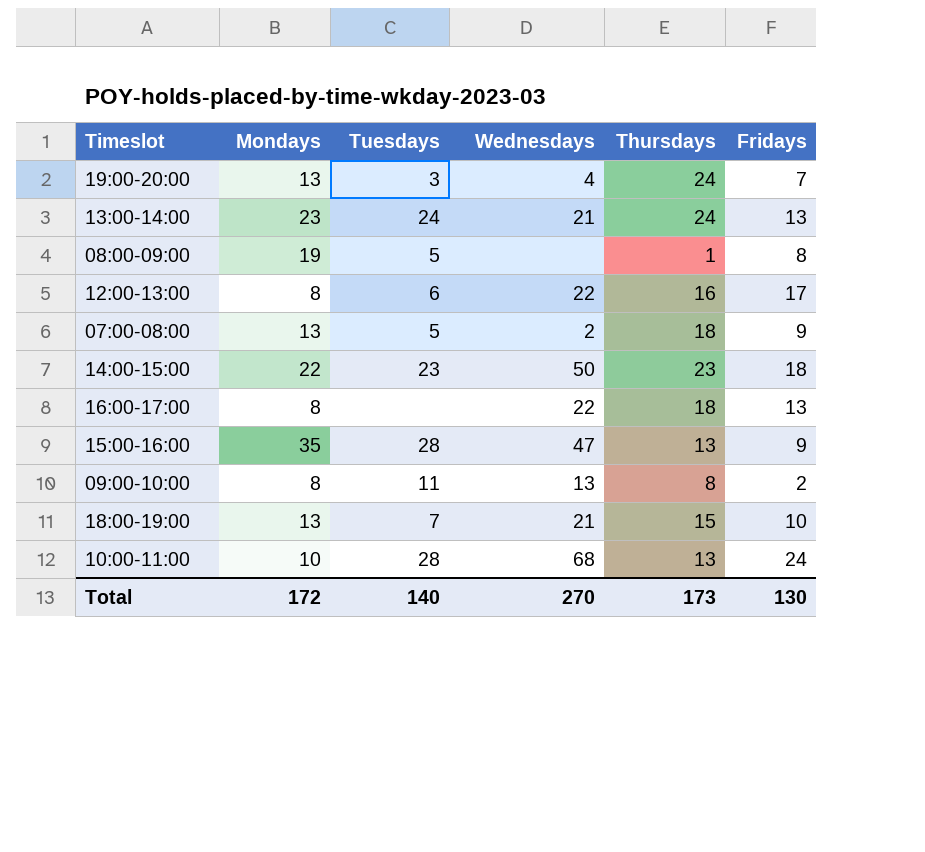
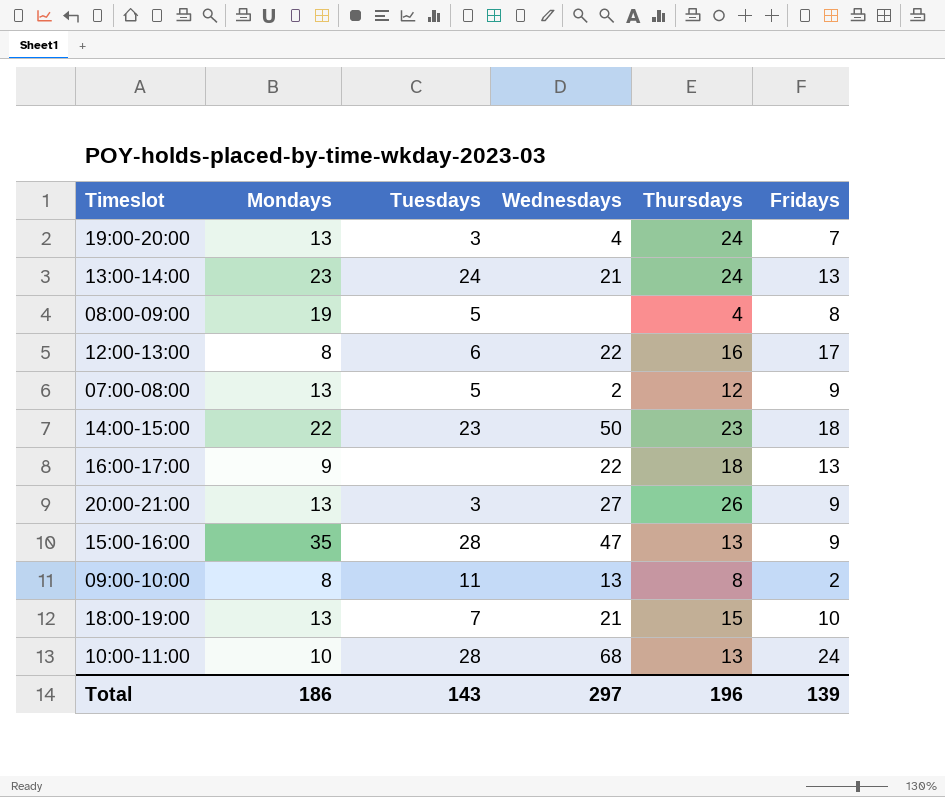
08:00-09:00 | Thursdays: 1 -> 4
07:00-08:00 | Thursdays: 18 -> 12
16:00-17:00 | Mondays: 8 -> 9
row 20:00-21:00: none -> 13 | 3 | 27 | 26 | 9
Total | Mondays: 172 -> 186
Total | Tuesdays: 140 -> 143
Total | Wednesdays: 270 -> 297
Total | Thursdays: 173 -> 196
Total | Fridays: 130 -> 139

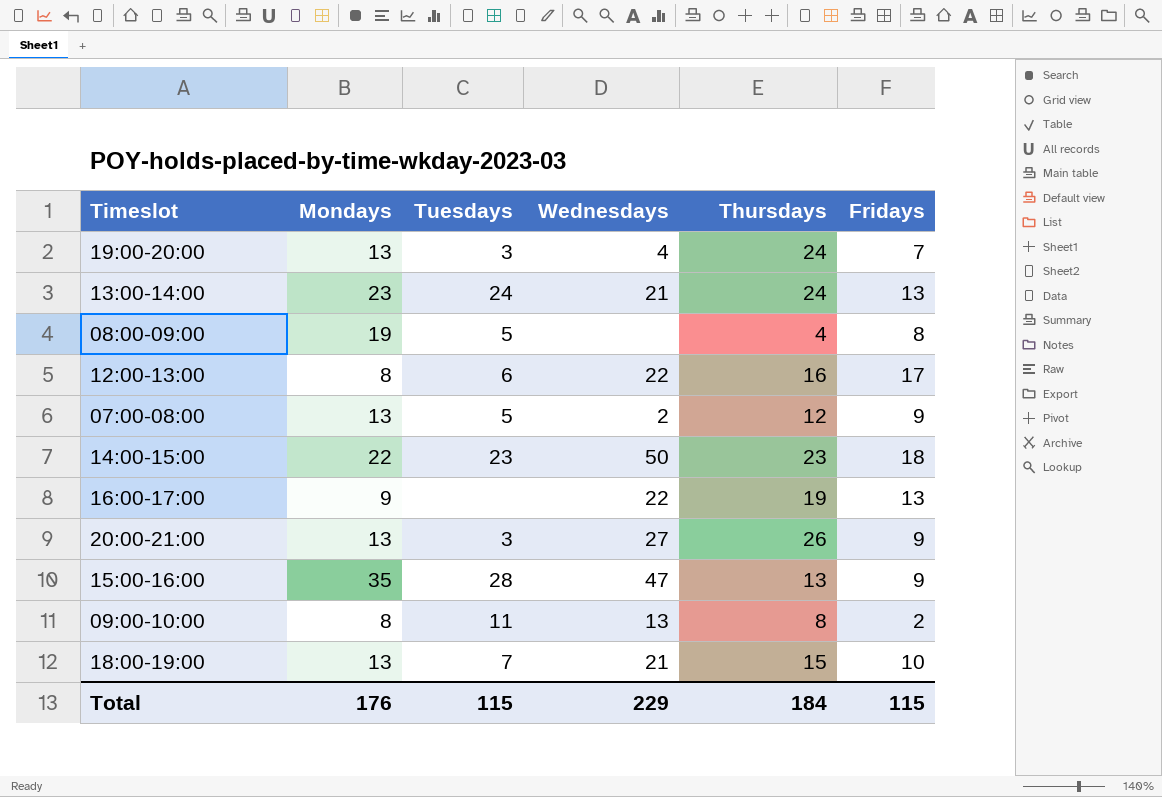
row 10:00-11:00: 10 | 28 | 68 | 13 | 24 -> none
16:00-17:00 | Thursdays: 18 -> 19
Total | Mondays: 186 -> 176
Total | Tuesdays: 143 -> 115
Total | Wednesdays: 297 -> 229
Total | Thursdays: 196 -> 184
Total | Fridays: 139 -> 115

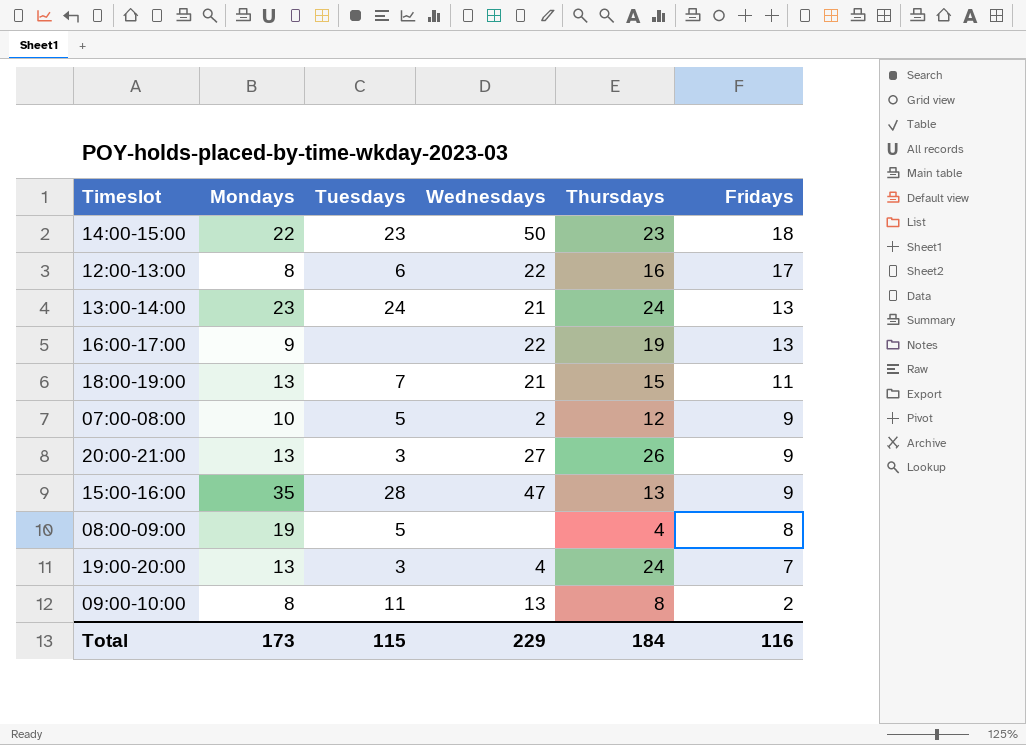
row order: none -> Fridays descending
18:00-19:00 | Fridays: 10 -> 11
07:00-08:00 | Mondays: 13 -> 10
Total | Mondays: 176 -> 173
Total | Fridays: 115 -> 116

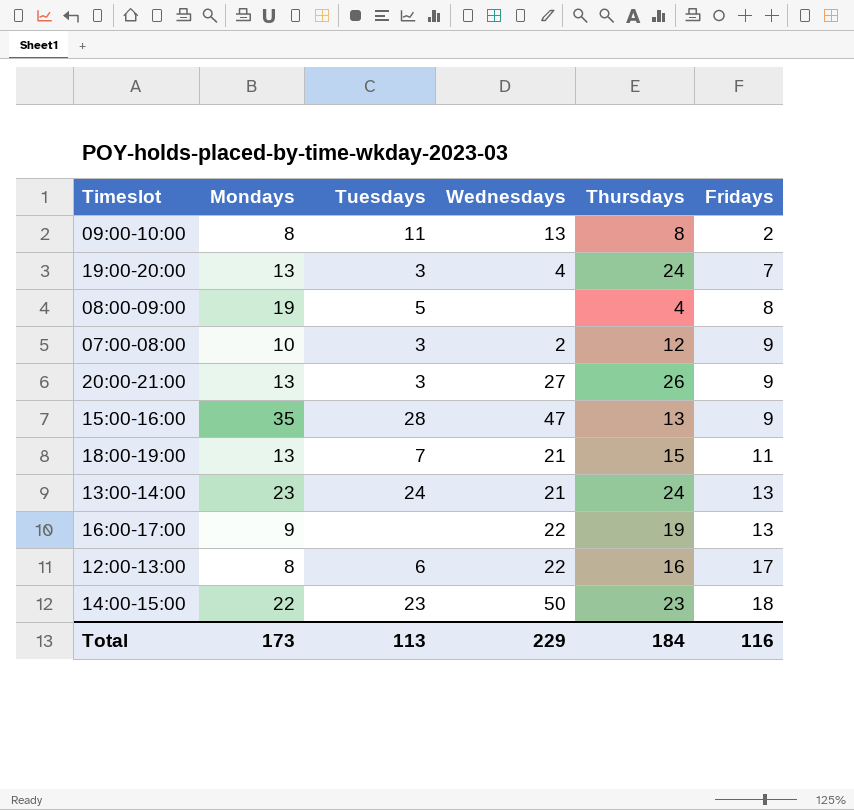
row order: Fridays descending -> Fridays ascending
07:00-08:00 | Tuesdays: 5 -> 3
Total | Tuesdays: 115 -> 113

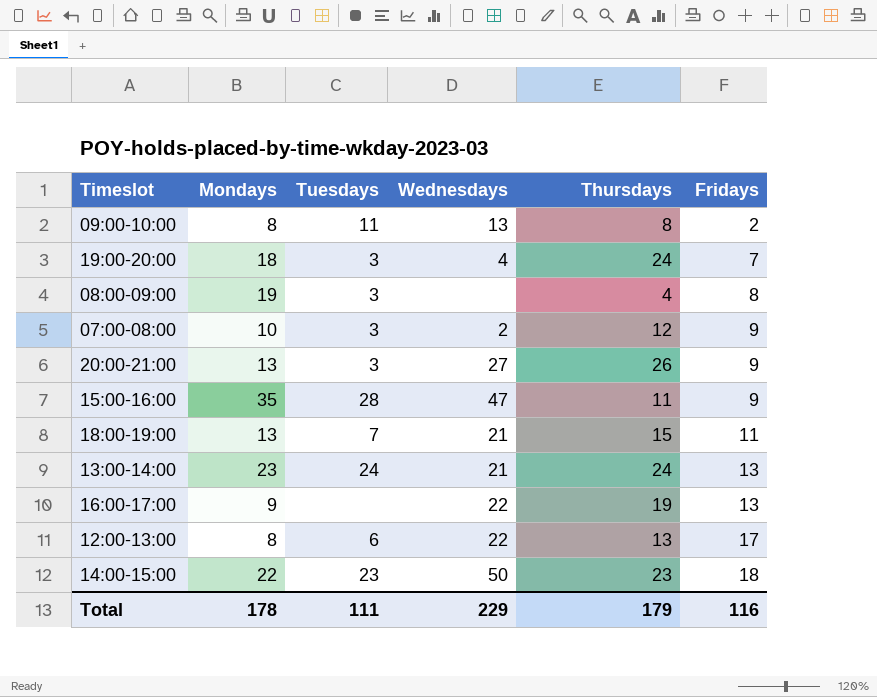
19:00-20:00 | Mondays: 13 -> 18
08:00-09:00 | Tuesdays: 5 -> 3
15:00-16:00 | Thursdays: 13 -> 11
12:00-13:00 | Thursdays: 16 -> 13
Total | Mondays: 173 -> 178
Total | Tuesdays: 113 -> 111
Total | Thursdays: 184 -> 179

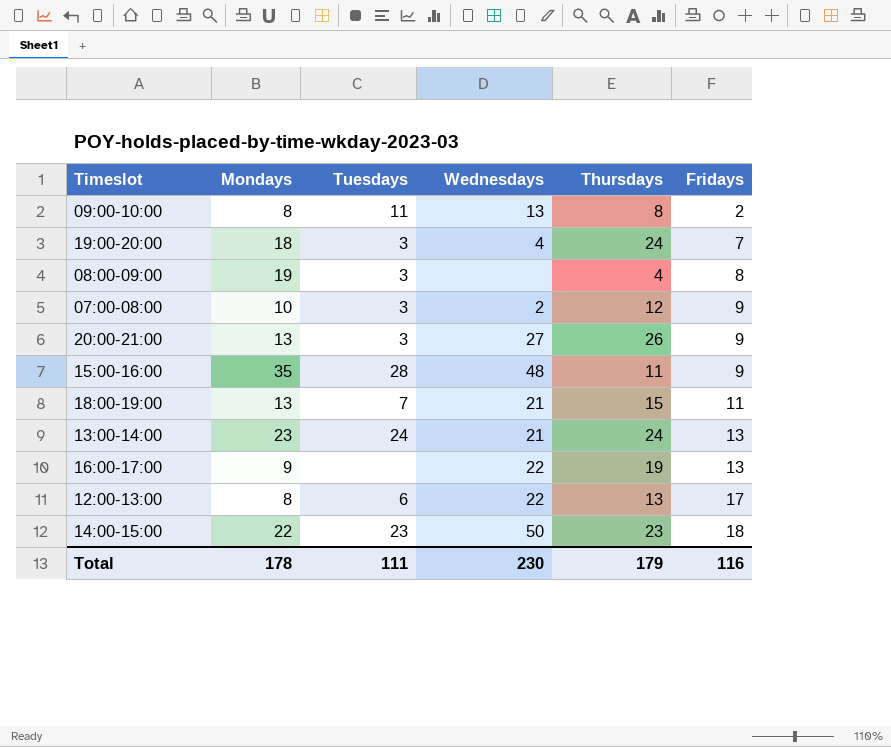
15:00-16:00 | Wednesdays: 47 -> 48
Total | Wednesdays: 229 -> 230

